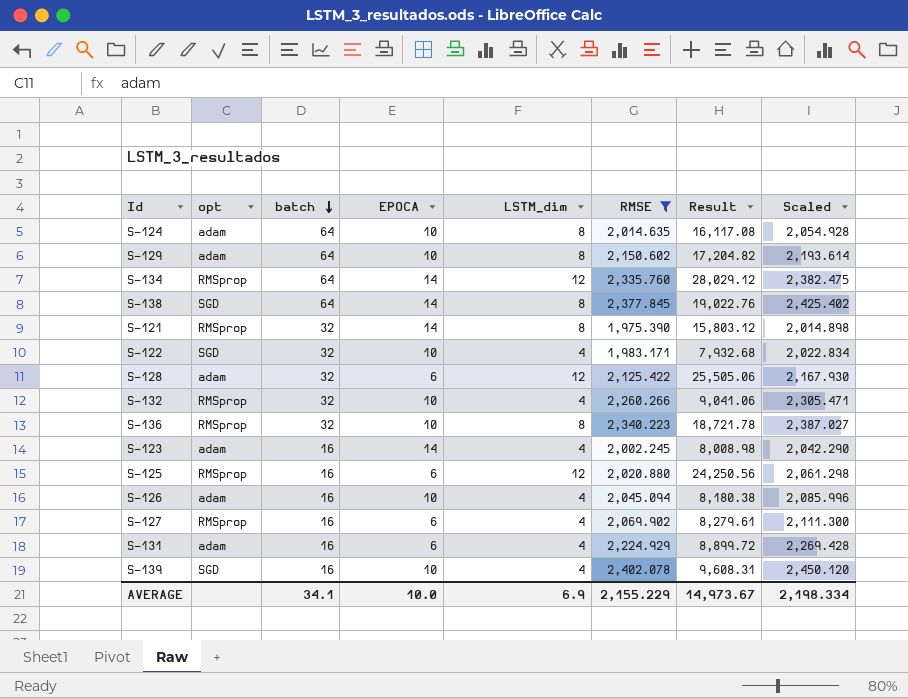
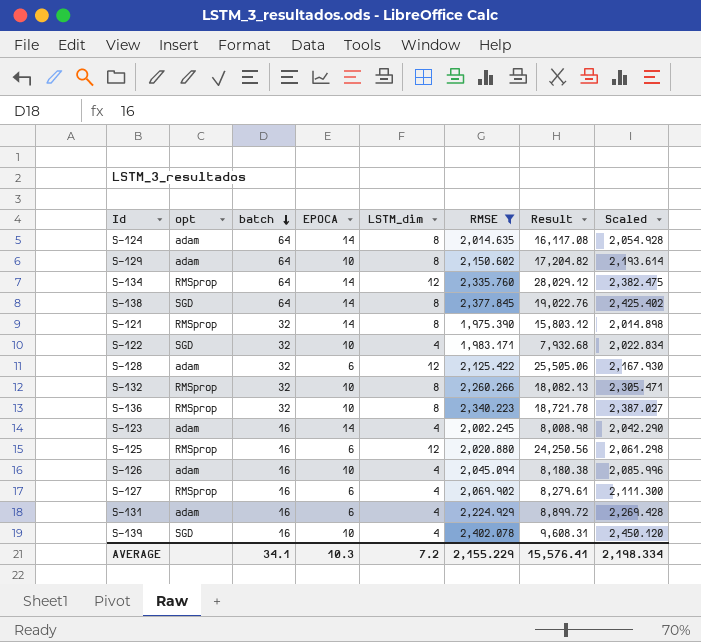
S-124 | EPOCA: 10 -> 14
S-132 | LSTM_dim: 4 -> 8
S-132 | Result: 9,041.06 -> 18,082.13
AVERAGE | EPOCA: 10.0 -> 10.3
AVERAGE | LSTM_dim: 6.9 -> 7.2
AVERAGE | Result: 14,973.67 -> 15,576.41

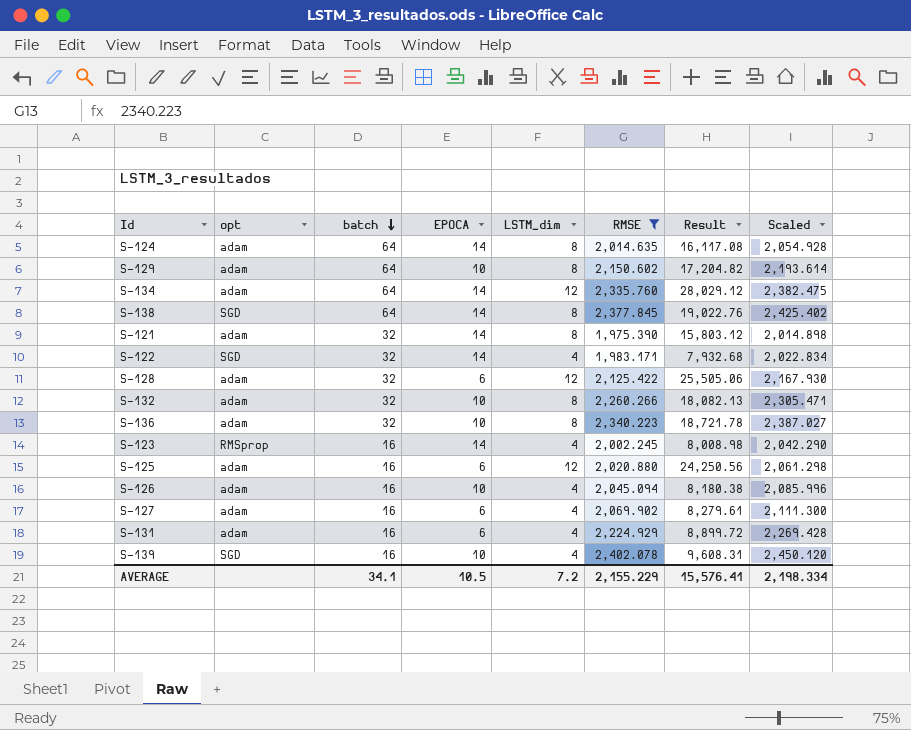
S-134 | opt: RMSprop -> adam
S-121 | opt: RMSprop -> adam
S-122 | EPOCA: 10 -> 14
S-132 | opt: RMSprop -> adam
S-136 | opt: RMSprop -> adam
S-123 | opt: adam -> RMSprop
S-125 | opt: RMSprop -> adam
S-127 | opt: RMSprop -> adam
AVERAGE | EPOCA: 10.3 -> 10.5

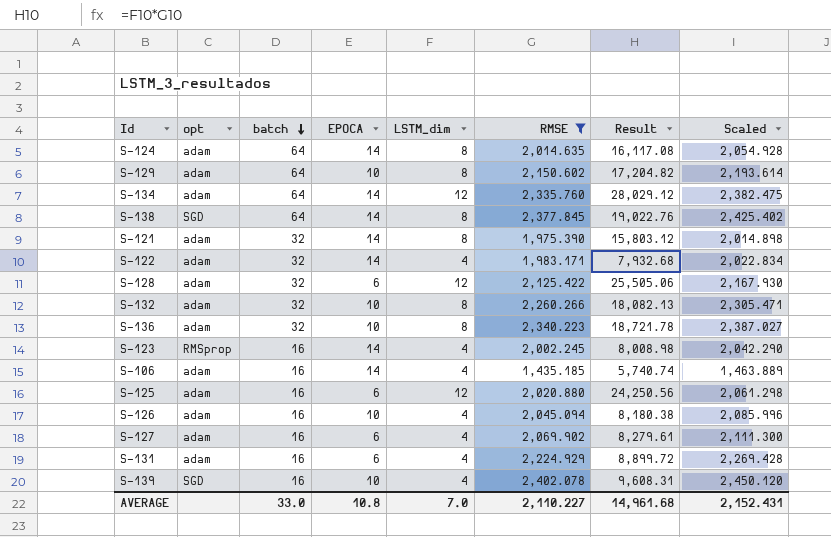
S-122 | opt: SGD -> adam
row S-106: none -> adam | 16 | 14 | 4 | 1,435.185 | 5,740.74 | 1,463.889
AVERAGE | batch: 34.1 -> 33.0
AVERAGE | EPOCA: 10.5 -> 10.8
AVERAGE | LSTM_dim: 7.2 -> 7.0
AVERAGE | RMSE: 2,155.229 -> 2,110.227
AVERAGE | Result: 15,576.41 -> 14,961.68
AVERAGE | Scaled: 2,198.334 -> 2,152.431

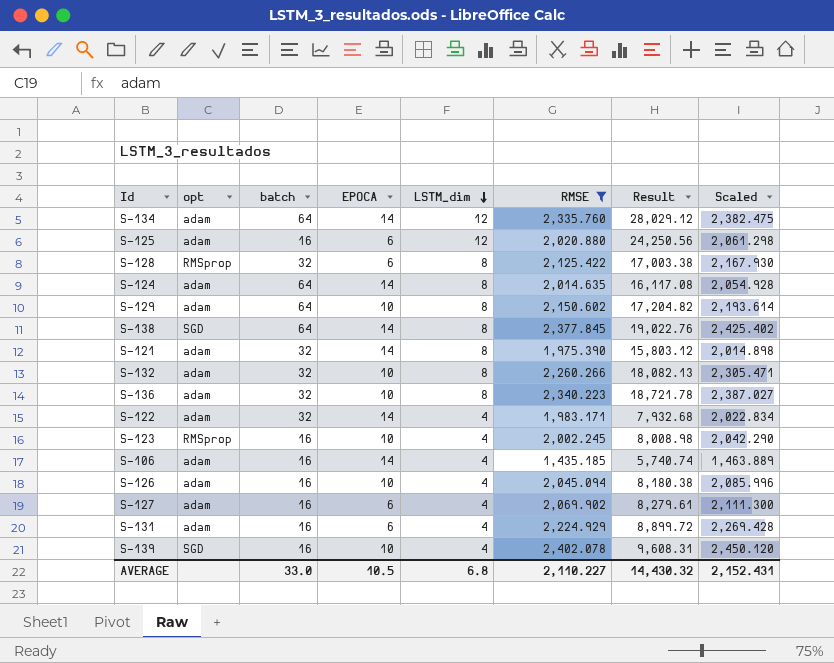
row order: batch descending -> LSTM_dim descending
S-128 | opt: adam -> RMSprop
S-128 | LSTM_dim: 12 -> 8
S-128 | Result: 25,505.06 -> 17,003.38
S-123 | EPOCA: 14 -> 10
AVERAGE | EPOCA: 10.8 -> 10.5
AVERAGE | LSTM_dim: 7.0 -> 6.8
AVERAGE | Result: 14,961.68 -> 14,430.32

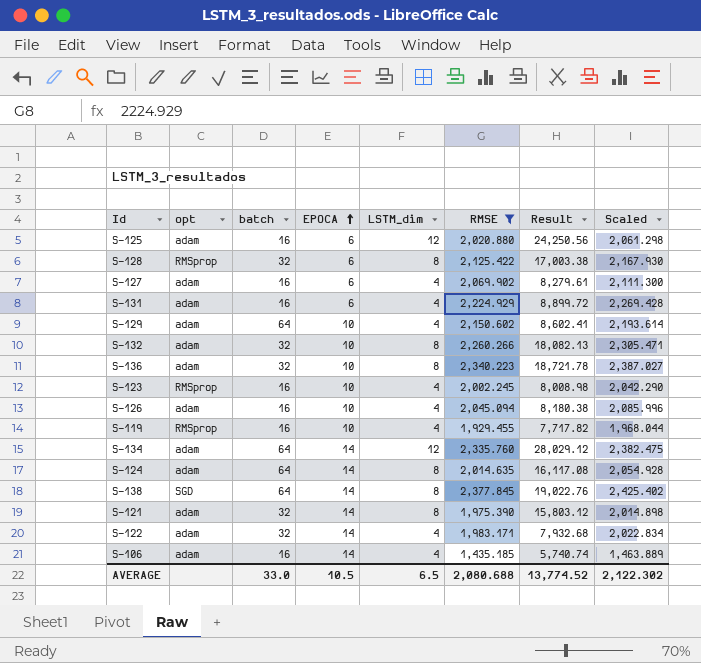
row order: LSTM_dim descending -> EPOCA ascending
row S-139: SGD | 16 | 10 | 4 | 2,402.078 | 9,608.31 | 2,450.120 -> none
S-129 | LSTM_dim: 8 -> 4
S-129 | Result: 17,204.82 -> 8,602.41
row S-119: none -> RMSprop | 16 | 10 | 4 | 1,929.455 | 7,717.82 | 1,968.044
AVERAGE | LSTM_dim: 6.8 -> 6.5
AVERAGE | RMSE: 2,110.227 -> 2,080.688
AVERAGE | Result: 14,430.32 -> 13,774.52
AVERAGE | Scaled: 2,152.431 -> 2,122.302

